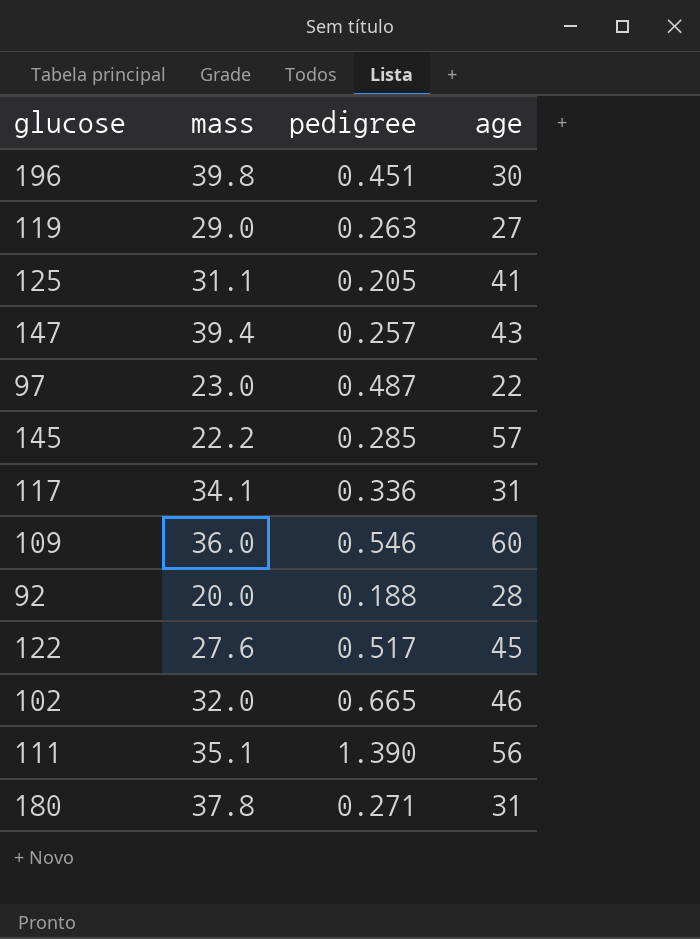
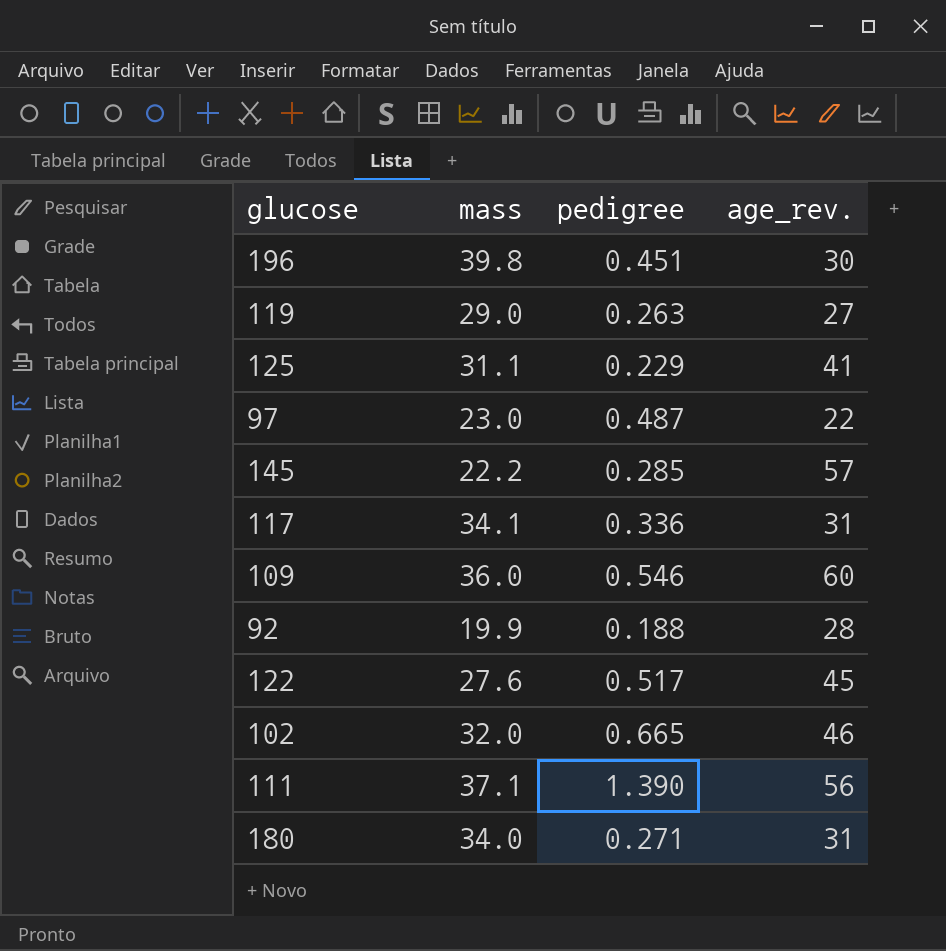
column name: age -> age_rev.
row 147: 39.4 | 0.257 | 43 -> none
125 | pedigree: 0.205 -> 0.229
92 | mass: 20.0 -> 19.9
111 | mass: 35.1 -> 37.1
180 | mass: 37.8 -> 34.0

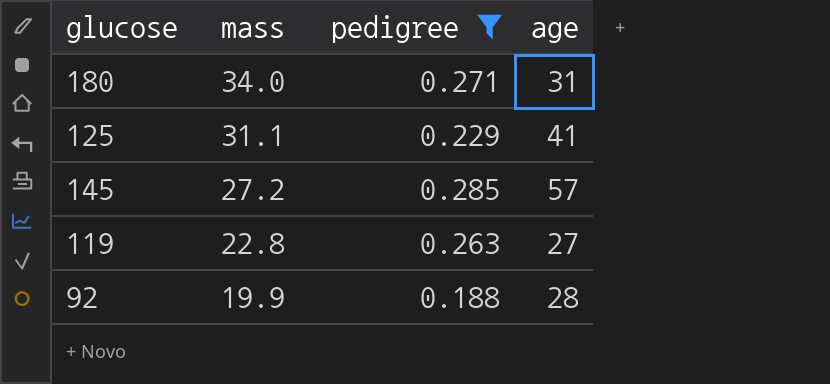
filter: none -> pedigree <= 0.285
row order: none -> mass descending
column name: age_rev. -> age
145 | mass: 22.2 -> 27.2
119 | mass: 29.0 -> 22.8

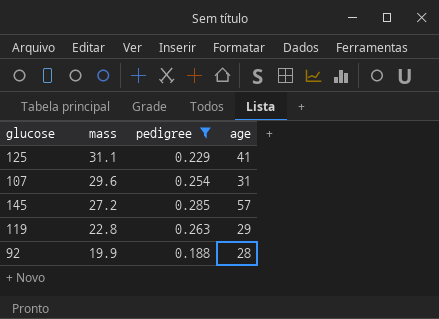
row 180: 34.0 | 0.271 | 31 -> none
row 107: none -> 29.6 | 0.254 | 31
119 | age: 27 -> 29

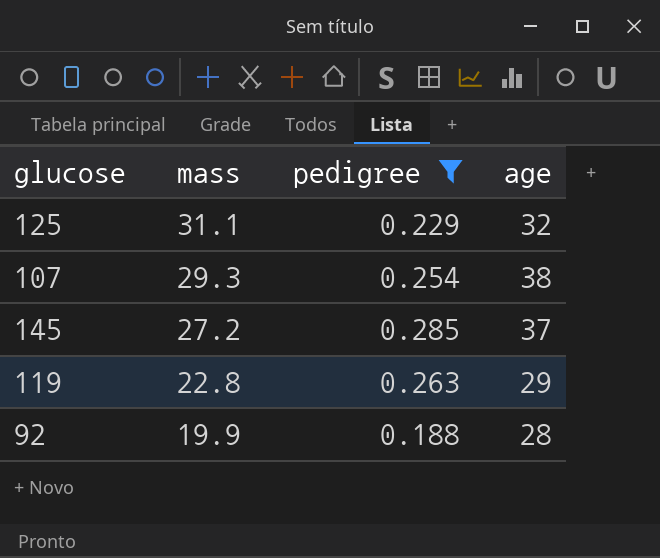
125 | age: 41 -> 32
107 | mass: 29.6 -> 29.3
107 | age: 31 -> 38
145 | age: 57 -> 37

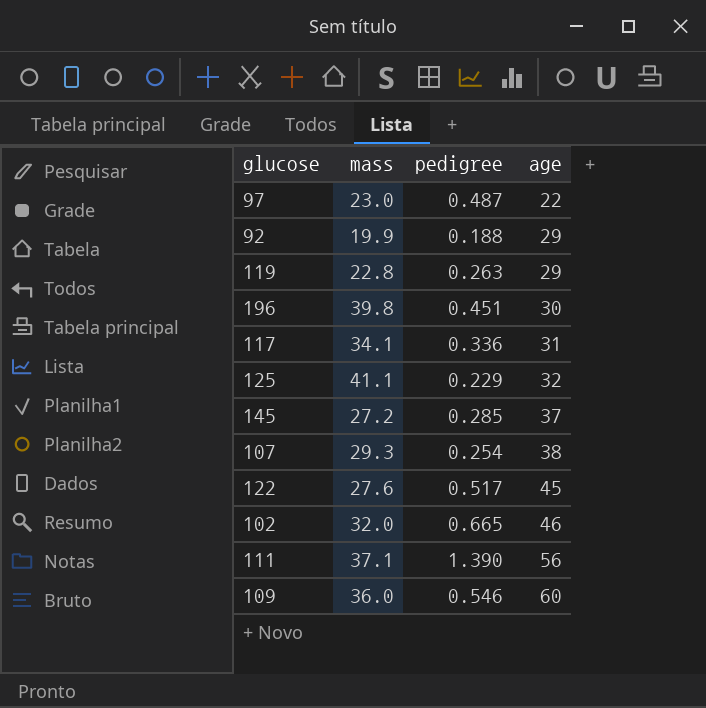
filter: pedigree <= 0.285 -> none
row order: mass descending -> age ascending
92 | age: 28 -> 29
125 | mass: 31.1 -> 41.1

